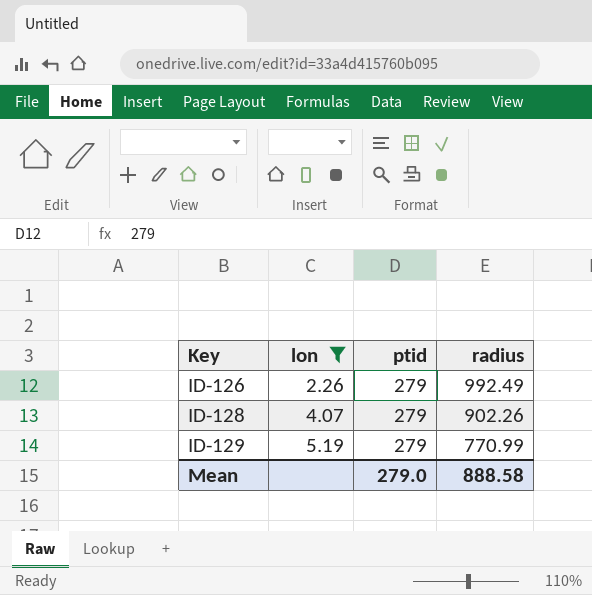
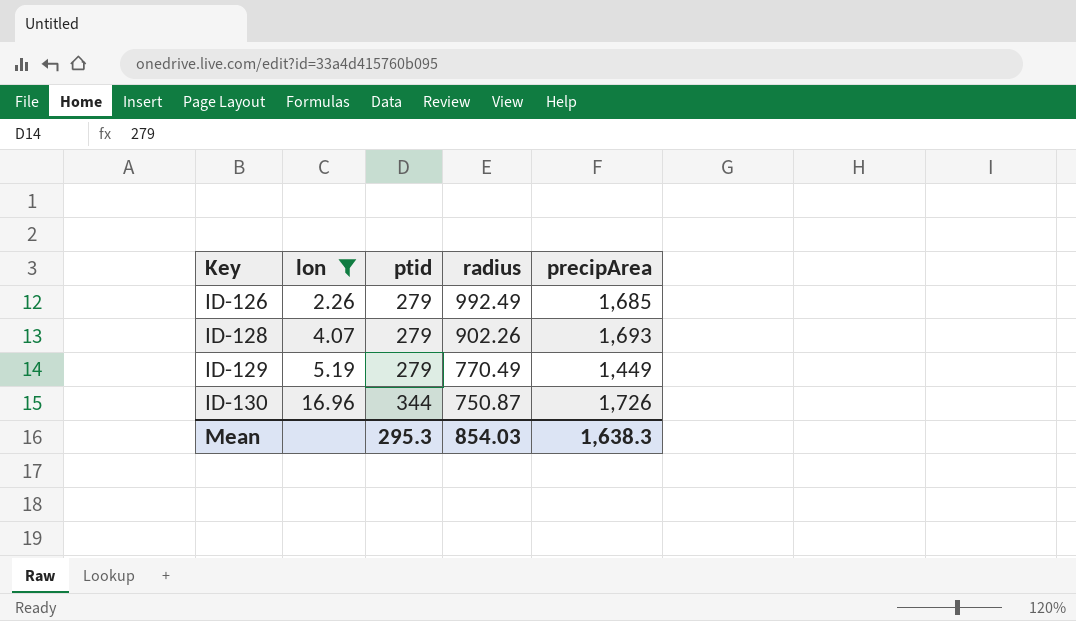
column precipArea | position: none -> 5
ID-129 | radius: 770.99 -> 770.49
row ID-130: none -> 16.96 | 344 | 750.87 | 1,726
Mean | ptid: 279.0 -> 295.3
Mean | radius: 888.58 -> 854.03

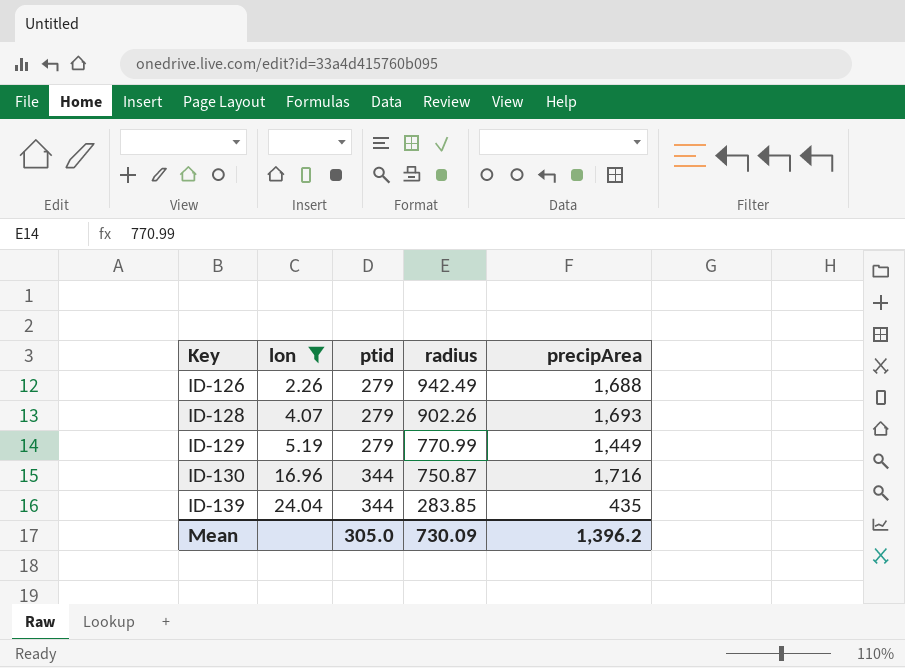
ID-126 | radius: 992.49 -> 942.49
ID-126 | precipArea: 1,685 -> 1,688
ID-129 | radius: 770.49 -> 770.99
ID-130 | precipArea: 1,726 -> 1,716
row ID-139: none -> 24.04 | 344 | 283.85 | 435
Mean | ptid: 295.3 -> 305.0
Mean | radius: 854.03 -> 730.09
Mean | precipArea: 1,638.3 -> 1,396.2

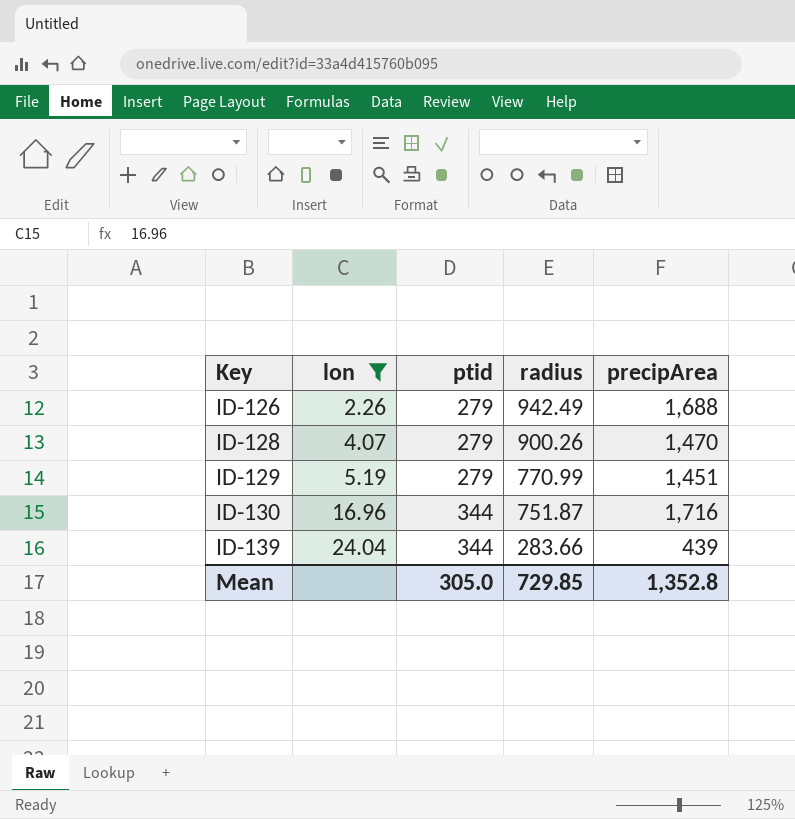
ID-128 | radius: 902.26 -> 900.26
ID-128 | precipArea: 1,693 -> 1,470
ID-129 | precipArea: 1,449 -> 1,451
ID-130 | radius: 750.87 -> 751.87
ID-139 | radius: 283.85 -> 283.66
ID-139 | precipArea: 435 -> 439
Mean | radius: 730.09 -> 729.85
Mean | precipArea: 1,396.2 -> 1,352.8

